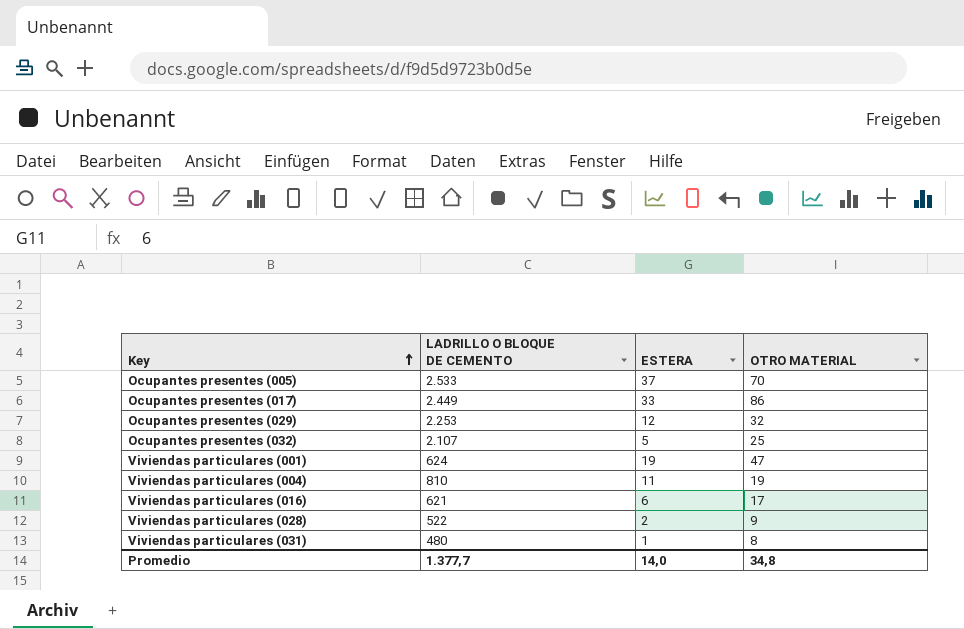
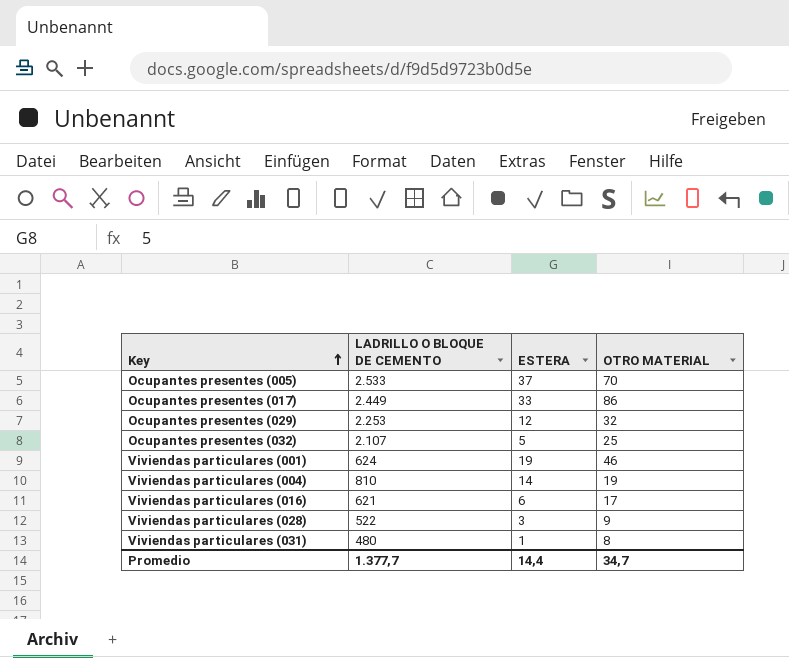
Viviendas particulares (001) | OTRO MATERIAL: 47 -> 46
Viviendas particulares (004) | ESTERA: 11 -> 14
Viviendas particulares (028) | ESTERA: 2 -> 3
Promedio | ESTERA: 14,0 -> 14,4
Promedio | OTRO MATERIAL: 34,8 -> 34,7

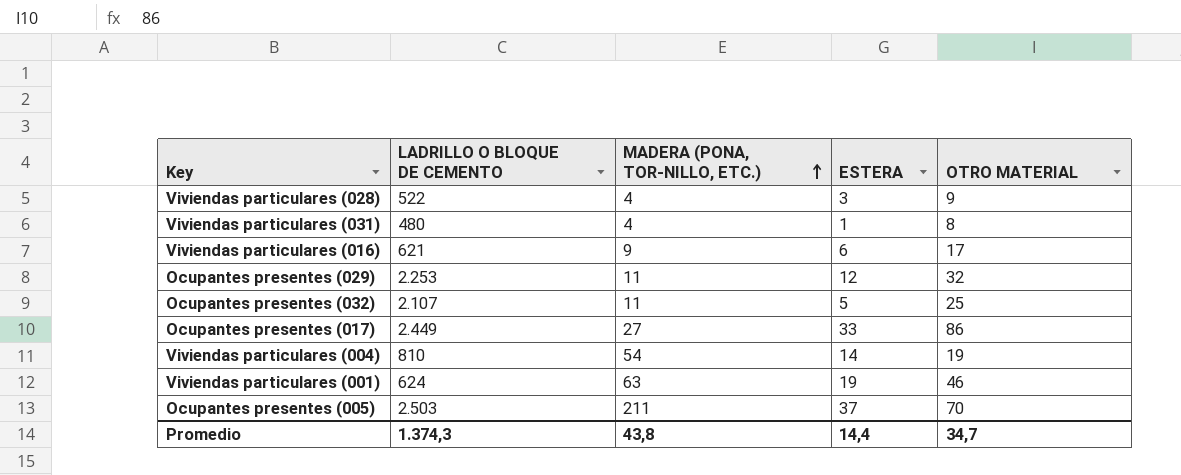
row order: Key ascending -> MADERA (PONA, TOR-NILLO, ETC.) ascending
column MADERA (PONA, TOR-NILLO, ETC.) | position: none -> 3
Ocupantes presentes (005) | LADRILLO O BLOQUE DE CEMENTO: 2.533 -> 2.503
Promedio | LADRILLO O BLOQUE DE CEMENTO: 1.377,7 -> 1.374,3

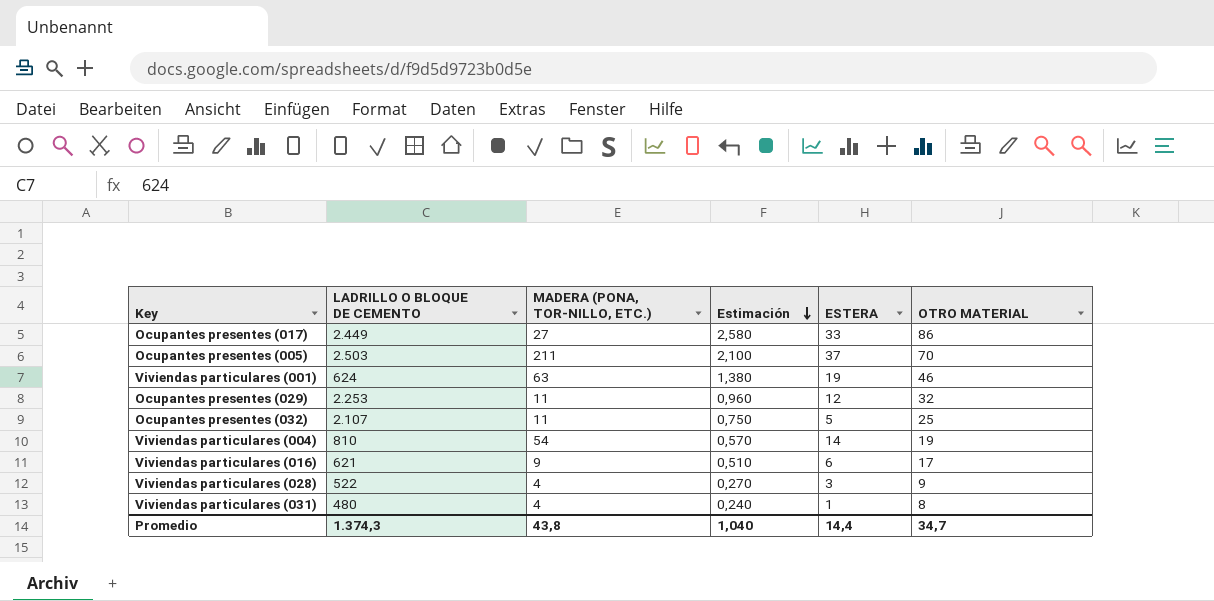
row order: MADERA (PONA, TOR-NILLO, ETC.) ascending -> Estimación descending
column Estimación | formula: none -> [OTRO MATERIAL] * 0,03

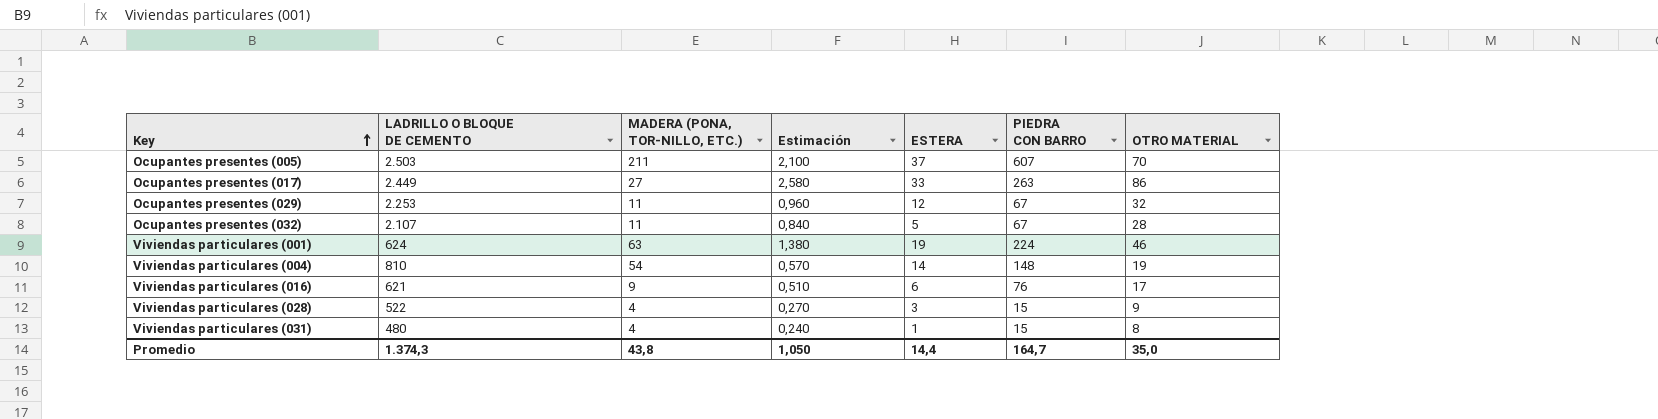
row order: Estimación descending -> Key ascending
column PIEDRA CON BARRO | position: none -> 6
Ocupantes presentes (032) | Estimación: 0,750 -> 0,840
Ocupantes presentes (032) | OTRO MATERIAL: 25 -> 28
Promedio | Estimación: 1,040 -> 1,050
Promedio | OTRO MATERIAL: 34,7 -> 35,0

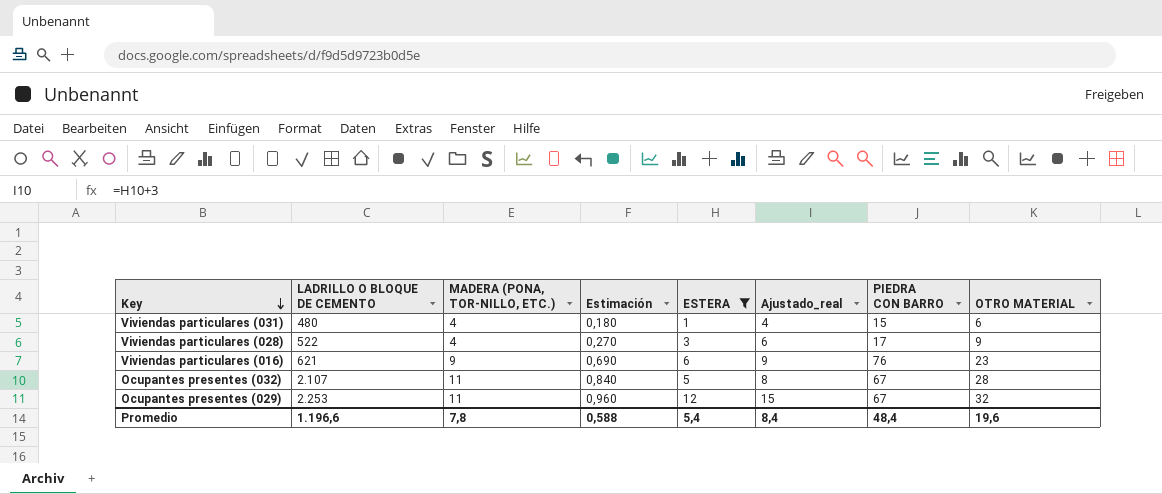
filter: none -> ESTERA <= 12
row order: Key ascending -> Key descending
column Ajustado_real | formula: none -> [ESTERA] + 3
Viviendas particulares (031) | Estimación: 0,240 -> 0,180
Viviendas particulares (031) | OTRO MATERIAL: 8 -> 6
Viviendas particulares (028) | PIEDRA CON BARRO: 15 -> 17
Viviendas particulares (016) | Estimación: 0,510 -> 0,690
Viviendas particulares (016) | OTRO MATERIAL: 17 -> 23
Promedio | LADRILLO O BLOQUE DE CEMENTO: 1.374,3 -> 1.196,6
Promedio | MADERA (PONA, TOR-NILLO, ETC.): 43,8 -> 7,8
Promedio | Estimación: 1,050 -> 0,588
Promedio | ESTERA: 14,4 -> 5,4
Promedio | PIEDRA CON BARRO: 164,7 -> 48,4
Promedio | OTRO MATERIAL: 35,0 -> 19,6

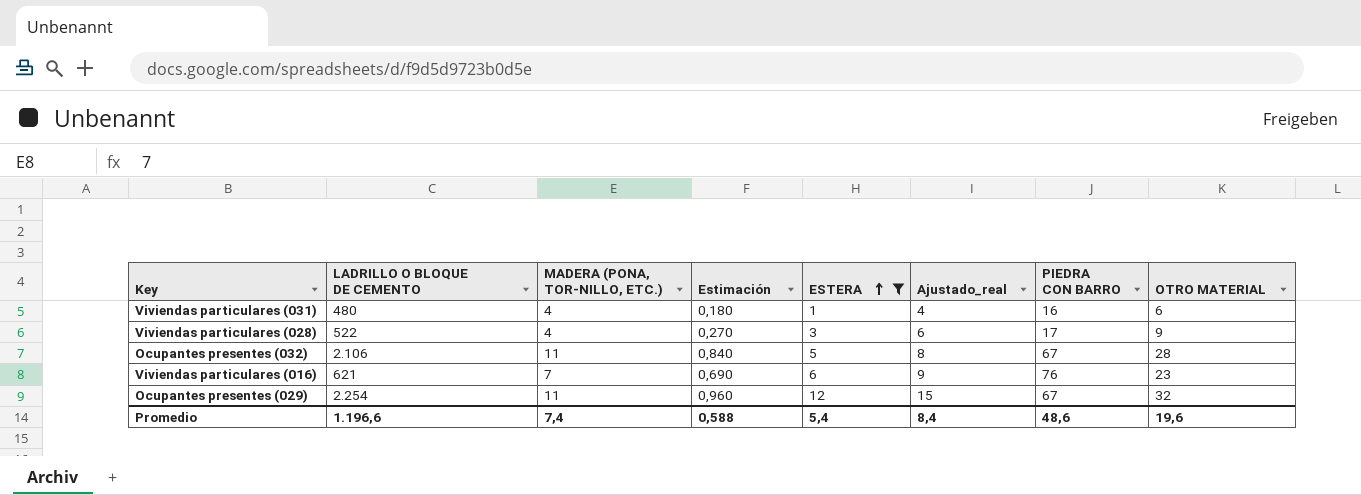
row order: Key descending -> ESTERA ascending
Viviendas particulares (031) | PIEDRA CON BARRO: 15 -> 16
Ocupantes presentes (032) | LADRILLO O BLOQUE DE CEMENTO: 2.107 -> 2.106
Viviendas particulares (016) | MADERA (PONA, TOR-NILLO, ETC.): 9 -> 7
Ocupantes presentes (029) | LADRILLO O BLOQUE DE CEMENTO: 2.253 -> 2.254
Promedio | MADERA (PONA, TOR-NILLO, ETC.): 7,8 -> 7,4
Promedio | PIEDRA CON BARRO: 48,4 -> 48,6

